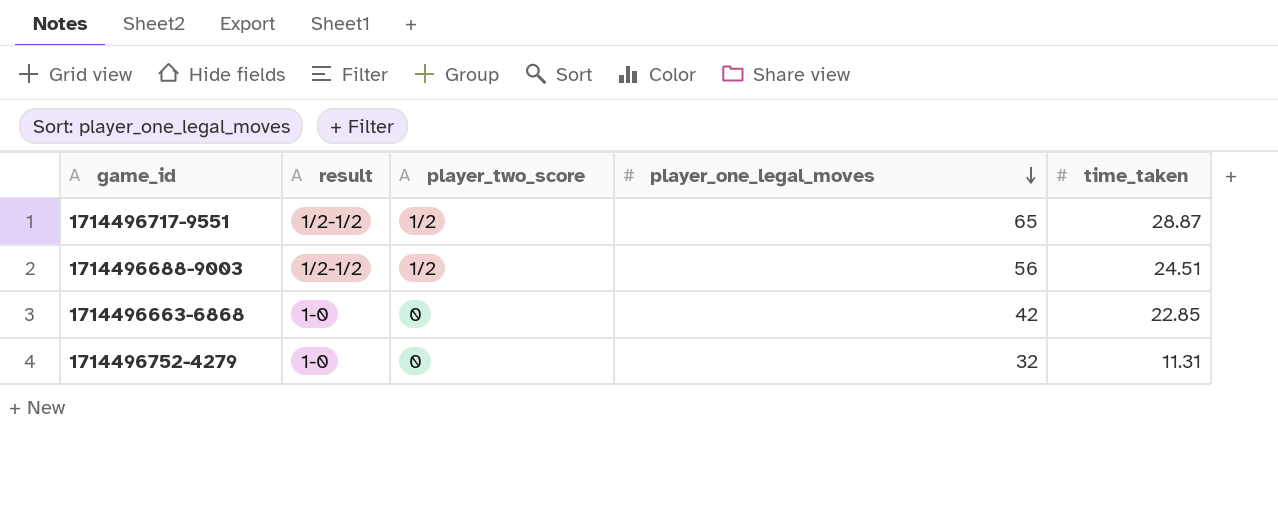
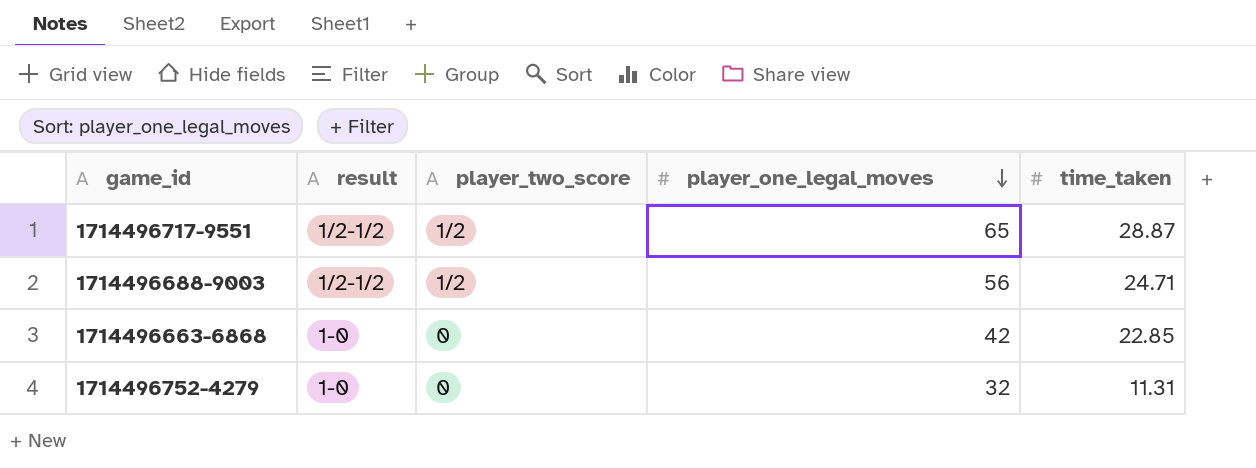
1714496688-9003 | time_taken: 24.51 -> 24.71

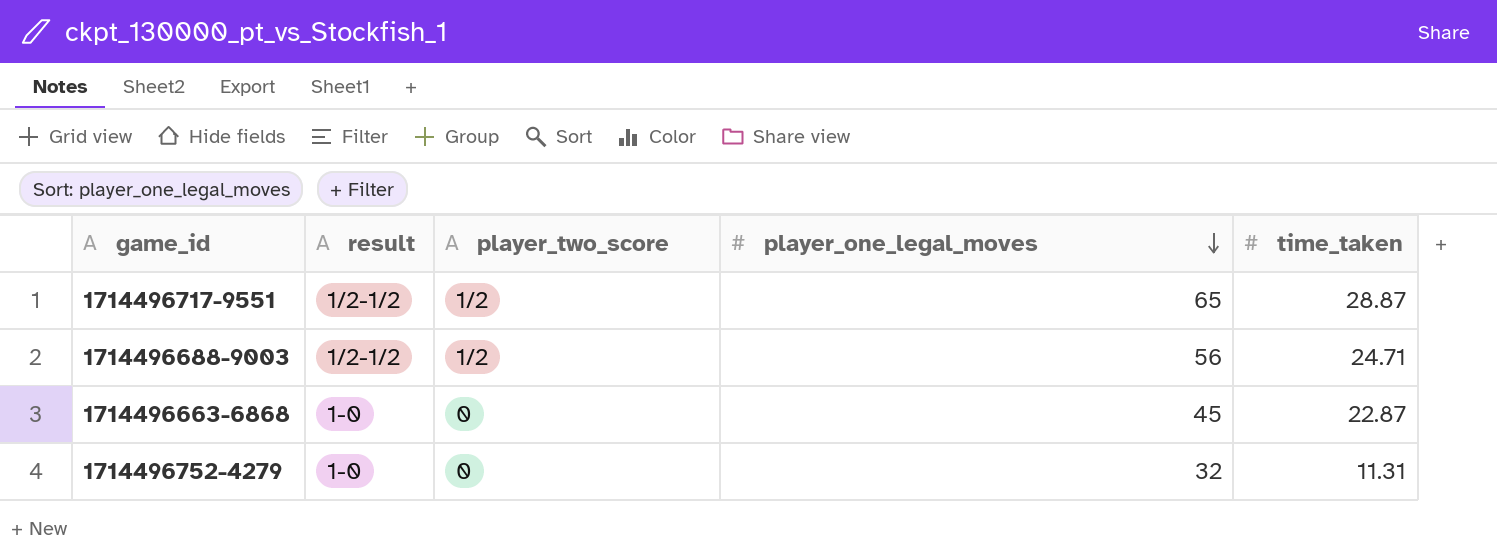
1714496663-6868 | player_one_legal_moves: 42 -> 45
1714496663-6868 | time_taken: 22.85 -> 22.87

